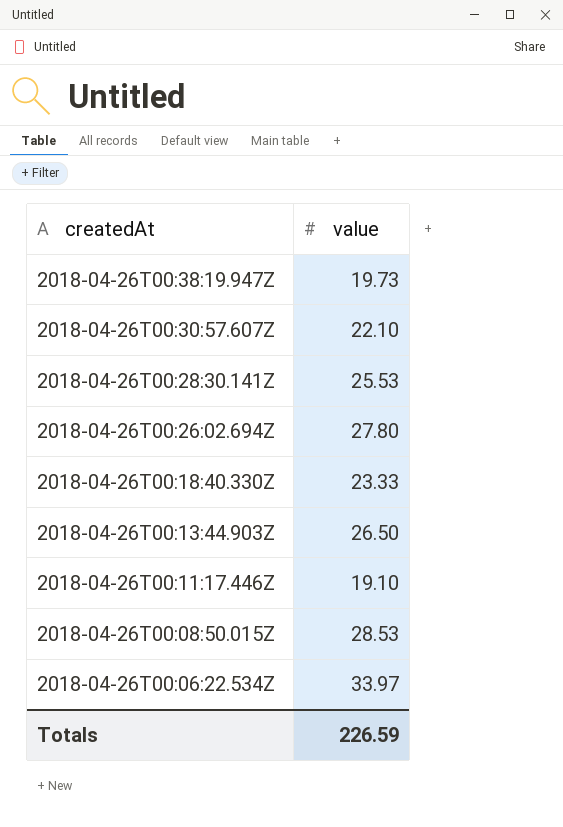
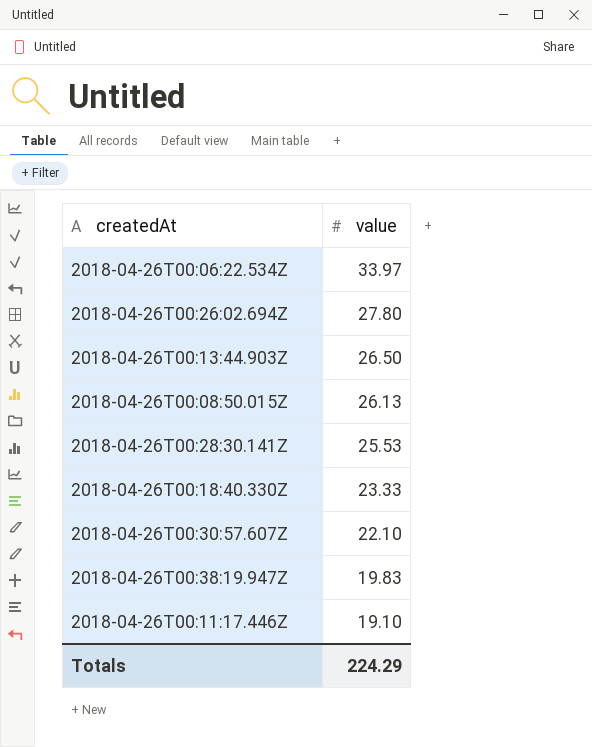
row order: createdAt descending -> value descending
2018-04-26T00:08:50.015Z | value: 28.53 -> 26.13
2018-04-26T00:38:19.947Z | value: 19.73 -> 19.83
Totals | value: 226.59 -> 224.29

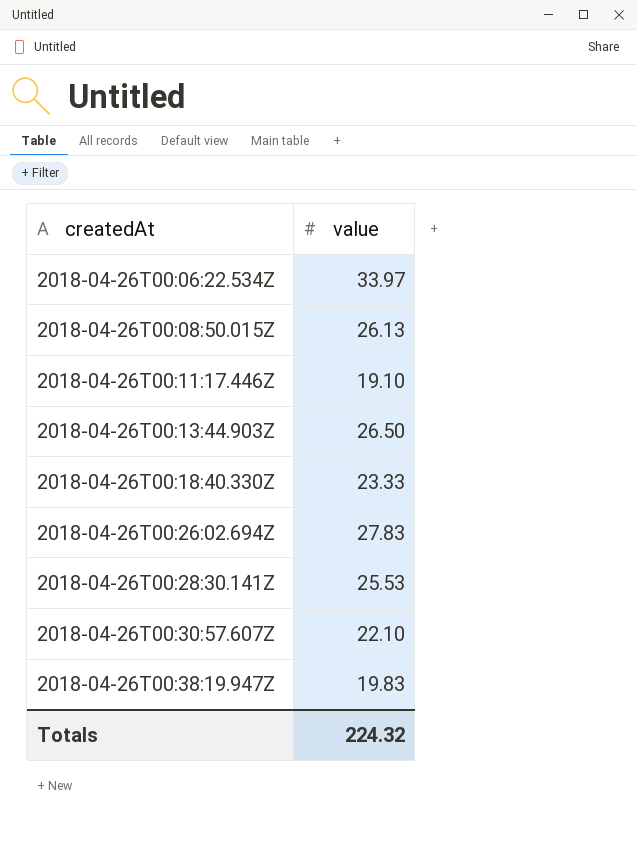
row order: value descending -> createdAt ascending
2018-04-26T00:26:02.694Z | value: 27.80 -> 27.83
Totals | value: 224.29 -> 224.32

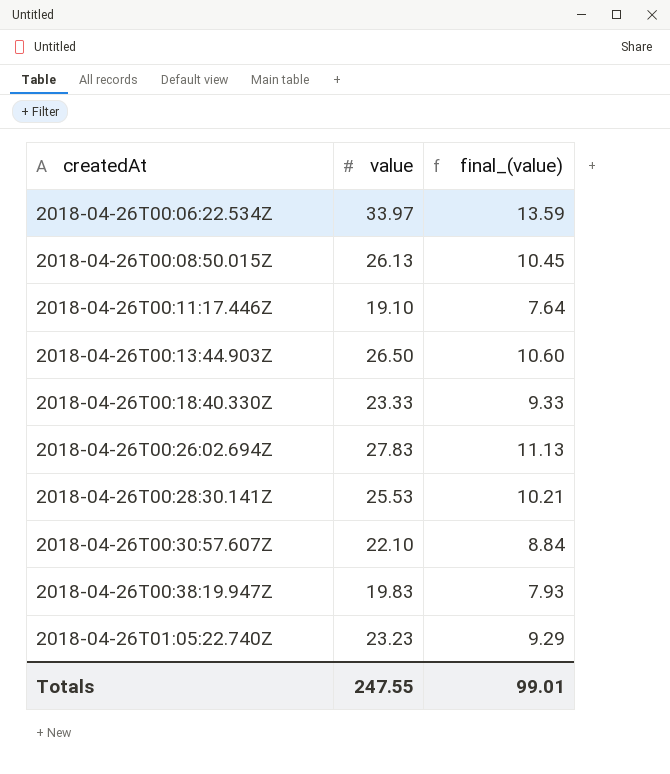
column final_(value) | formula: none -> [value] * 0.4
row 2018-04-26T01:05:22.740Z: none -> 23.23 | 9.29
Totals | value: 224.32 -> 247.55

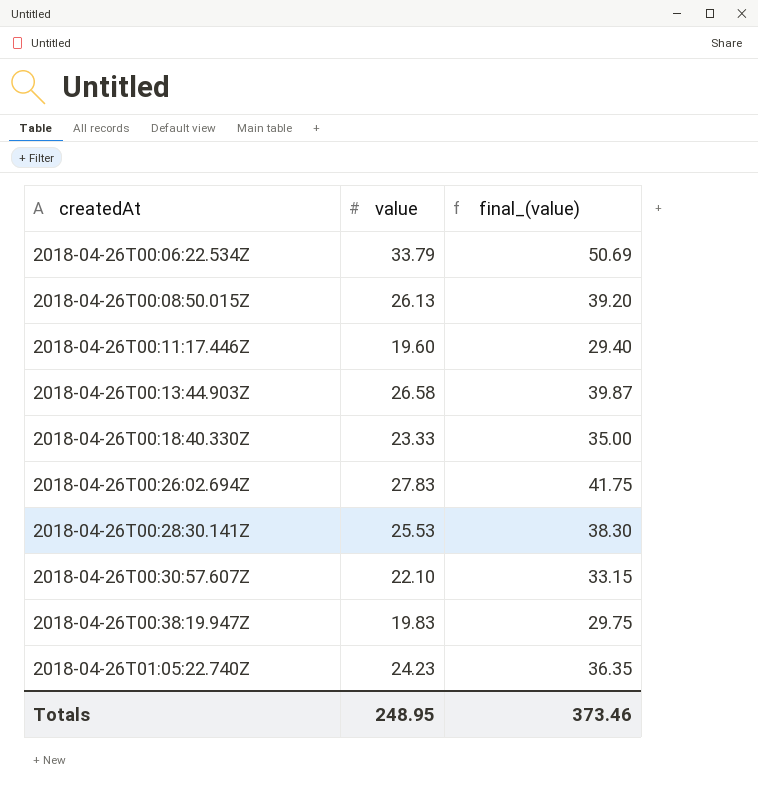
column final_(value) | formula: [value] * 0.4 -> [value] * 1.5
2018-04-26T00:06:22.534Z | value: 33.97 -> 33.79
2018-04-26T00:11:17.446Z | value: 19.10 -> 19.60
2018-04-26T00:13:44.903Z | value: 26.50 -> 26.58
2018-04-26T01:05:22.740Z | value: 23.23 -> 24.23
Totals | value: 247.55 -> 248.95
Totals | final_(value): 99.01 -> 373.46

